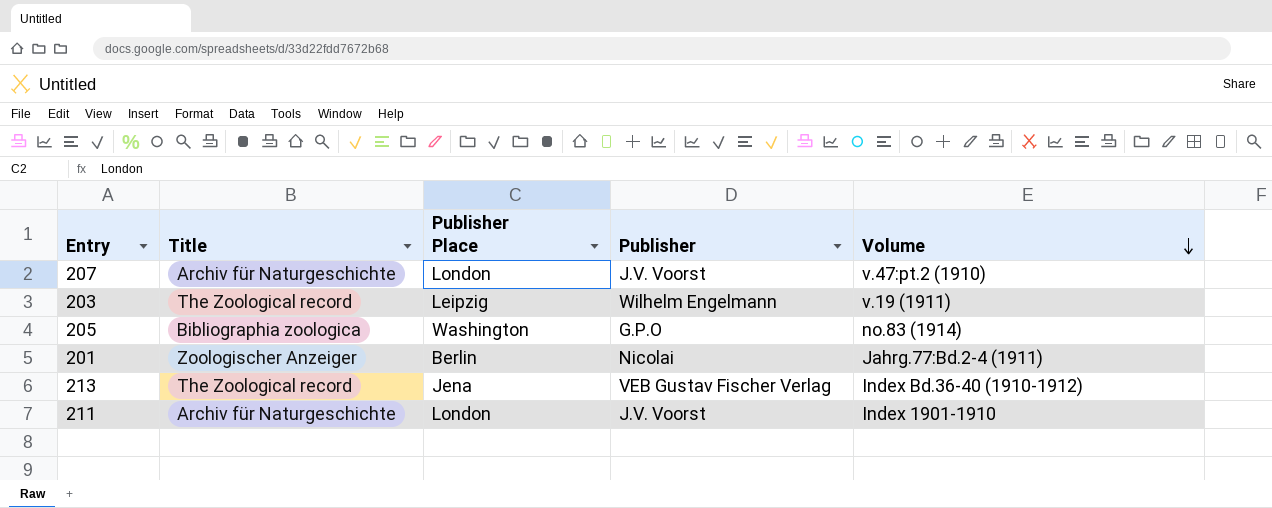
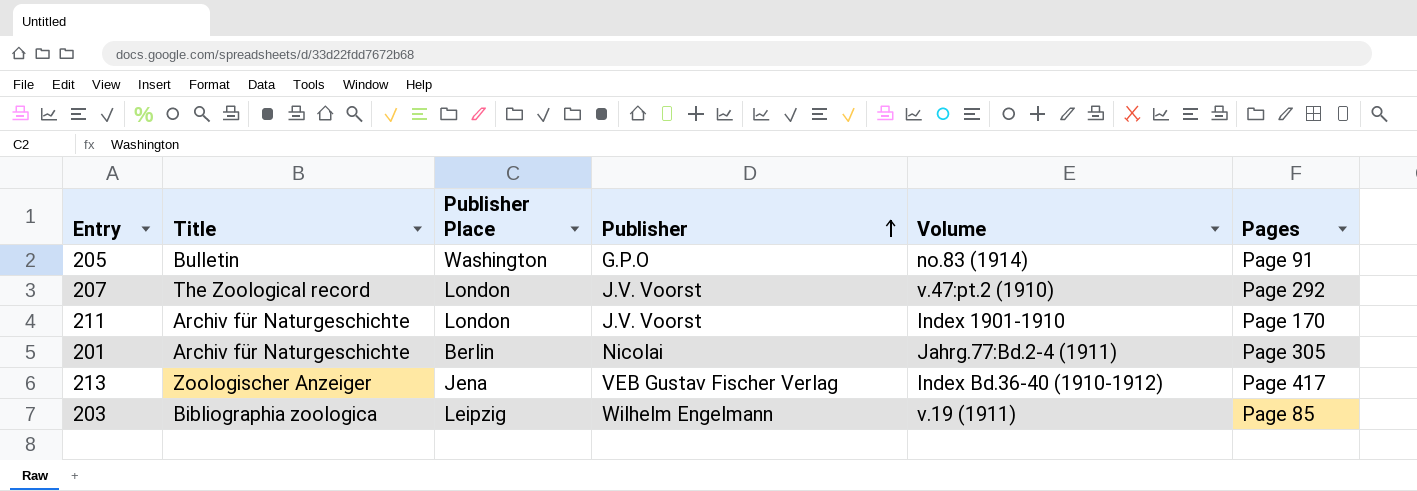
row order: Volume descending -> Publisher ascending
column Pages | position: none -> 6
205 | Title: Bibliographia zoologica -> Bulletin
207 | Title: Archiv für Naturgeschichte -> The Zoological record
201 | Title: Zoologischer Anzeiger -> Archiv für Naturgeschichte
213 | Title: The Zoological record -> Zoologischer Anzeiger
203 | Title: The Zoological record -> Bibliographia zoologica

